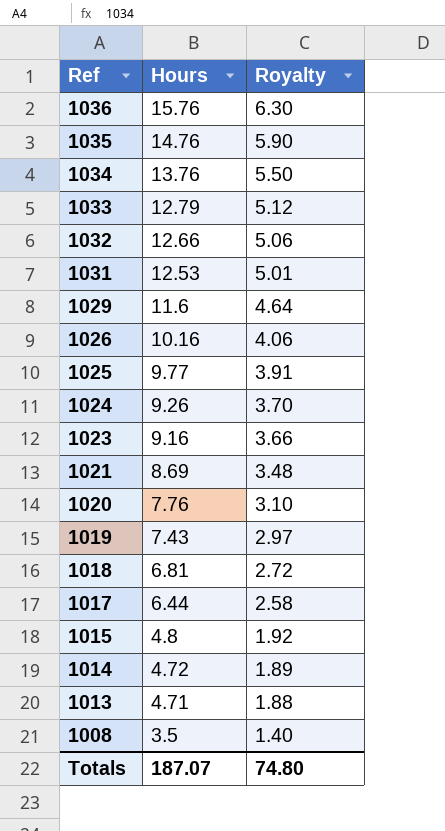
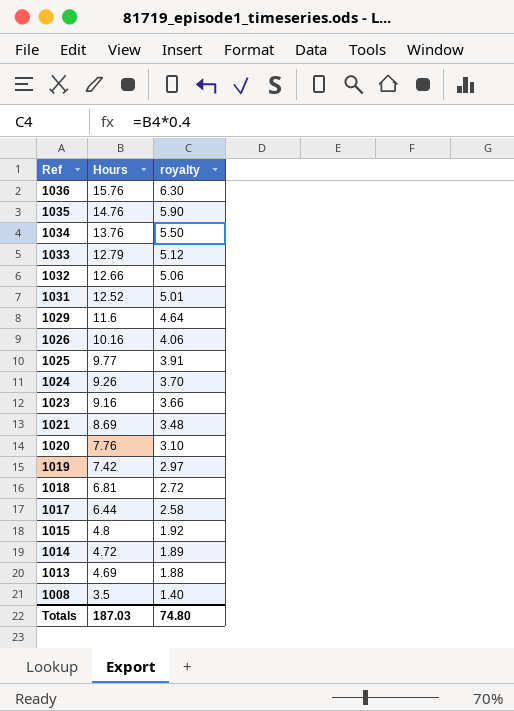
column name: Royalty -> royalty
1031 | Hours: 12.53 -> 12.52
1019 | Hours: 7.43 -> 7.42
1013 | Hours: 4.71 -> 4.69
Totals | Hours: 187.07 -> 187.03

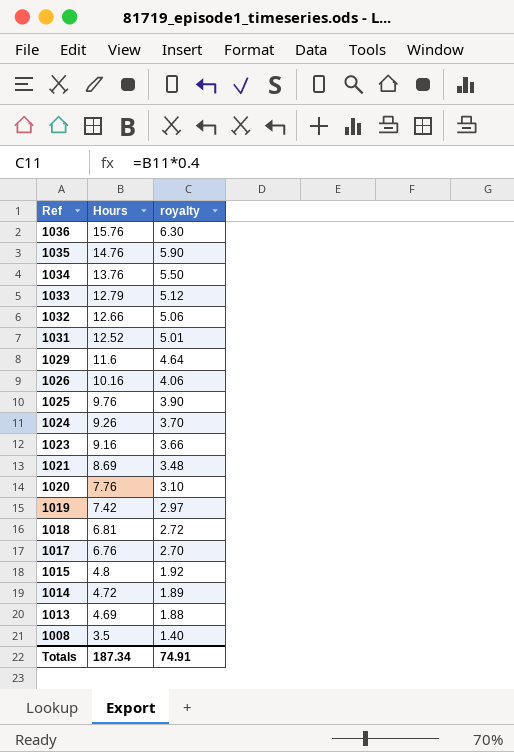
1025 | Hours: 9.77 -> 9.76
1025 | royalty: 3.91 -> 3.90
1017 | Hours: 6.44 -> 6.76
1017 | royalty: 2.58 -> 2.70
Totals | Hours: 187.03 -> 187.34
Totals | royalty: 74.80 -> 74.91

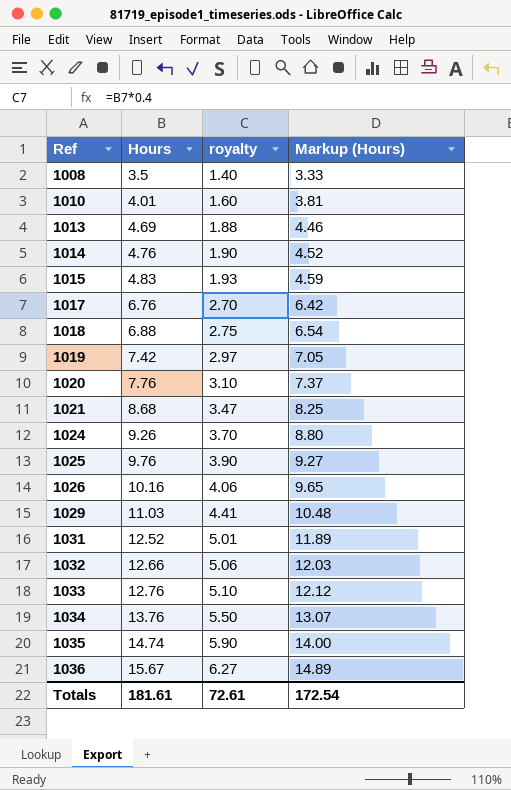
row order: Ref descending -> Ref ascending
column Markup (Hours) | formula: none -> [Hours] * 0.95
row 1023: 9.16 | 3.66 -> none
row 1010: none -> 4.01 | 1.60 | 3.81
1014 | Hours: 4.72 -> 4.76
1014 | royalty: 1.89 -> 1.90
1015 | Hours: 4.8 -> 4.83
1015 | royalty: 1.92 -> 1.93
1018 | Hours: 6.81 -> 6.88
1018 | royalty: 2.72 -> 2.75
1021 | Hours: 8.69 -> 8.68
1021 | royalty: 3.48 -> 3.47
1029 | Hours: 11.6 -> 11.03
1029 | royalty: 4.64 -> 4.41
1033 | Hours: 12.79 -> 12.76
1033 | royalty: 5.12 -> 5.10
1035 | Hours: 14.76 -> 14.74
1036 | Hours: 15.76 -> 15.67
1036 | royalty: 6.30 -> 6.27
Totals | Hours: 187.34 -> 181.61
Totals | royalty: 74.91 -> 72.61

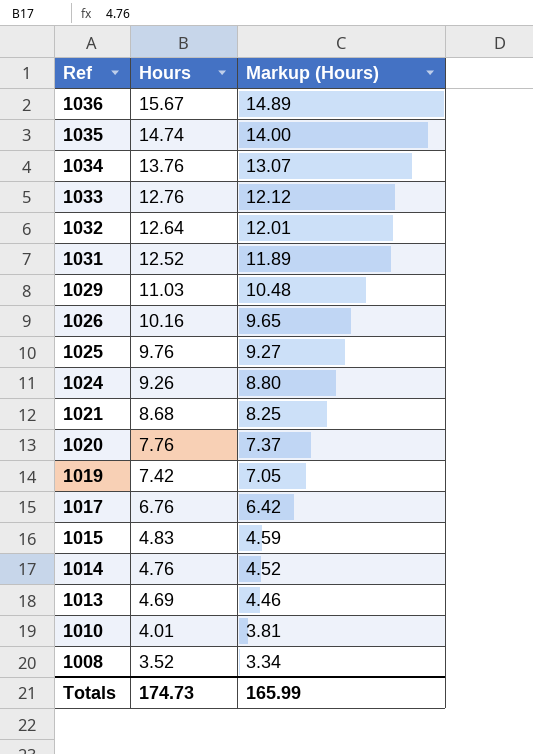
row order: Ref ascending -> Ref descending
column royalty | formula: [Hours] * 0.4 -> none
row 1018: 6.88 | 2.75 | 6.54 -> none
1032 | Hours: 12.66 -> 12.64
1032 | Markup (Hours): 12.03 -> 12.01
1008 | Hours: 3.5 -> 3.52
1008 | Markup (Hours): 3.33 -> 3.34
Totals | Hours: 181.61 -> 174.73
Totals | Markup (Hours): 172.54 -> 165.99

